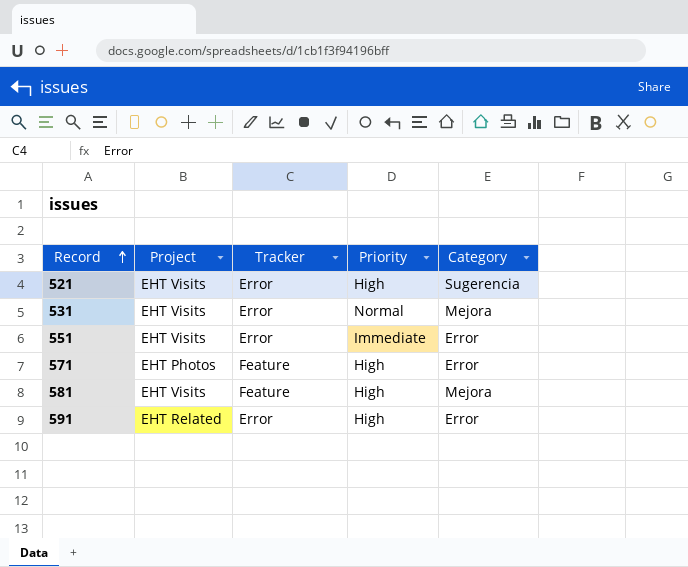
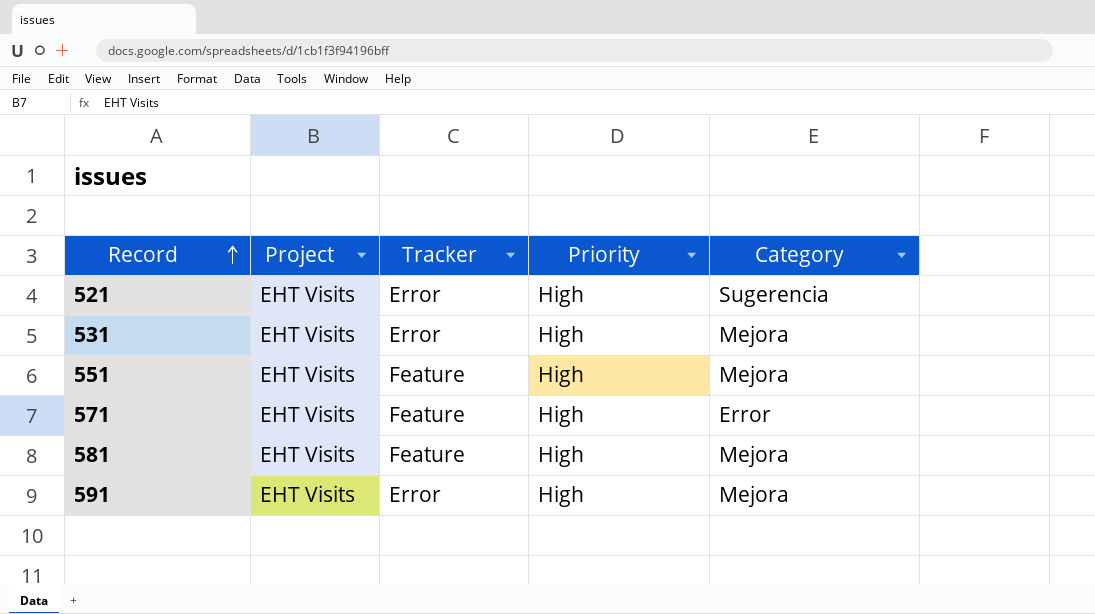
531 | Priority: Normal -> High
551 | Tracker: Error -> Feature
551 | Priority: Immediate -> High
551 | Category: Error -> Mejora
571 | Project: EHT Photos -> EHT Visits
591 | Project: EHT Related -> EHT Visits
591 | Category: Error -> Mejora

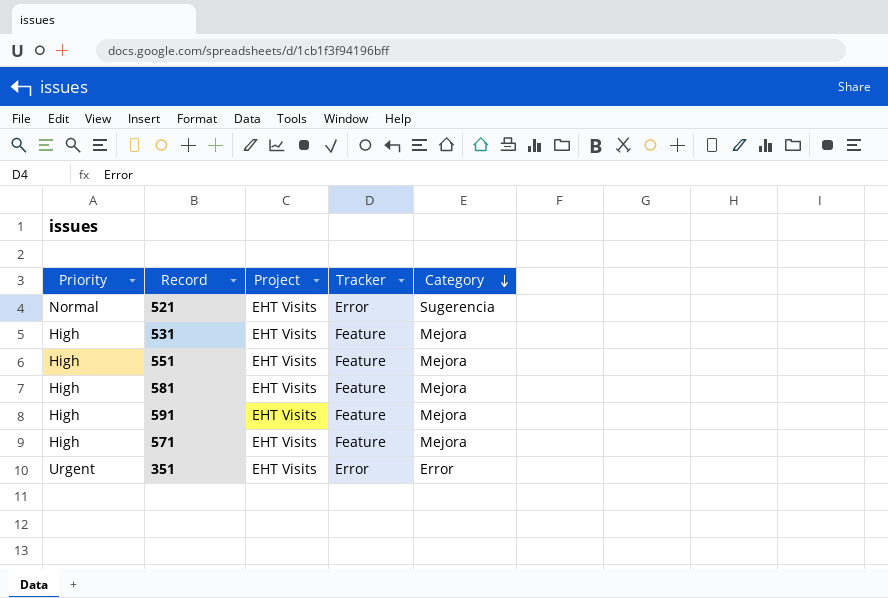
row order: Record ascending -> Category descending
column Priority | position: 4 -> 1
521 | Priority: High -> Normal
531 | Tracker: Error -> Feature
591 | Tracker: Error -> Feature
571 | Category: Error -> Mejora
row 351: none -> Urgent | EHT Visits | Error | Error

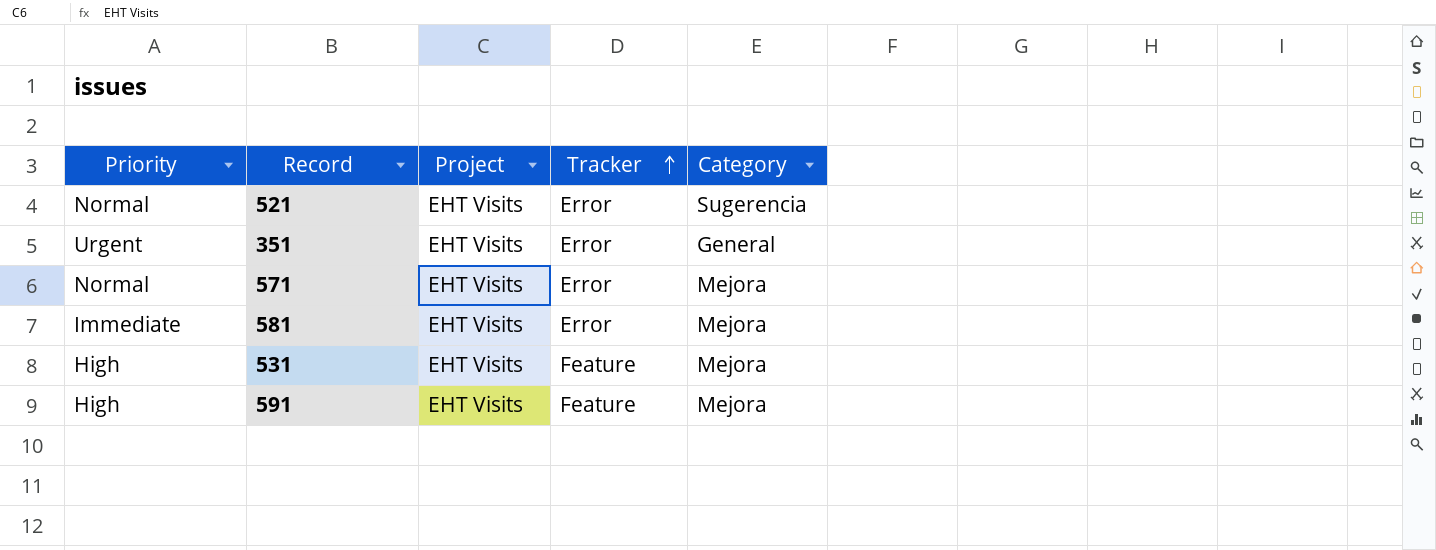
row order: Category descending -> Tracker ascending
row 551: High | EHT Visits | Feature | Mejora -> none
351 | Category: Error -> General
571 | Priority: High -> Normal
571 | Tracker: Feature -> Error
581 | Priority: High -> Immediate
581 | Tracker: Feature -> Error

